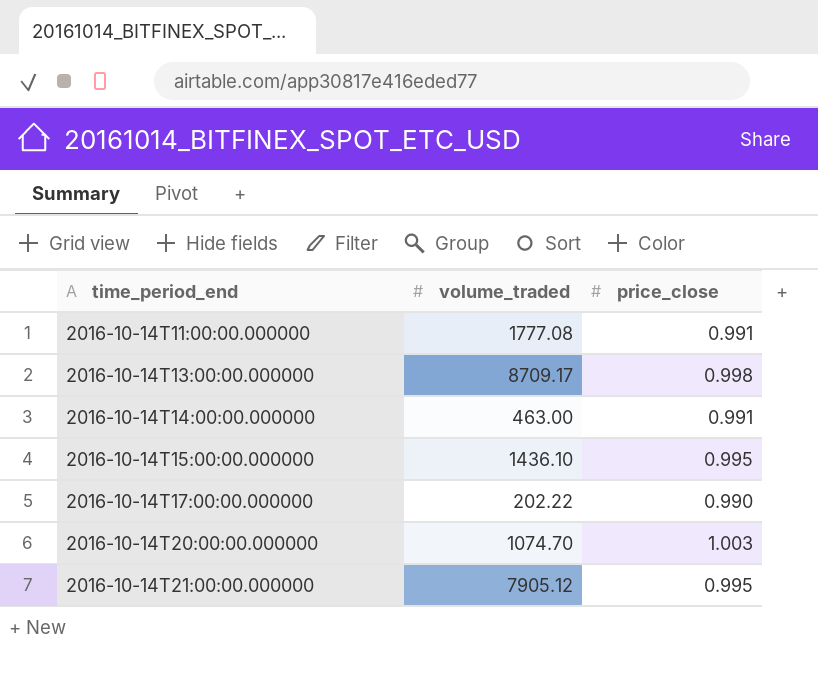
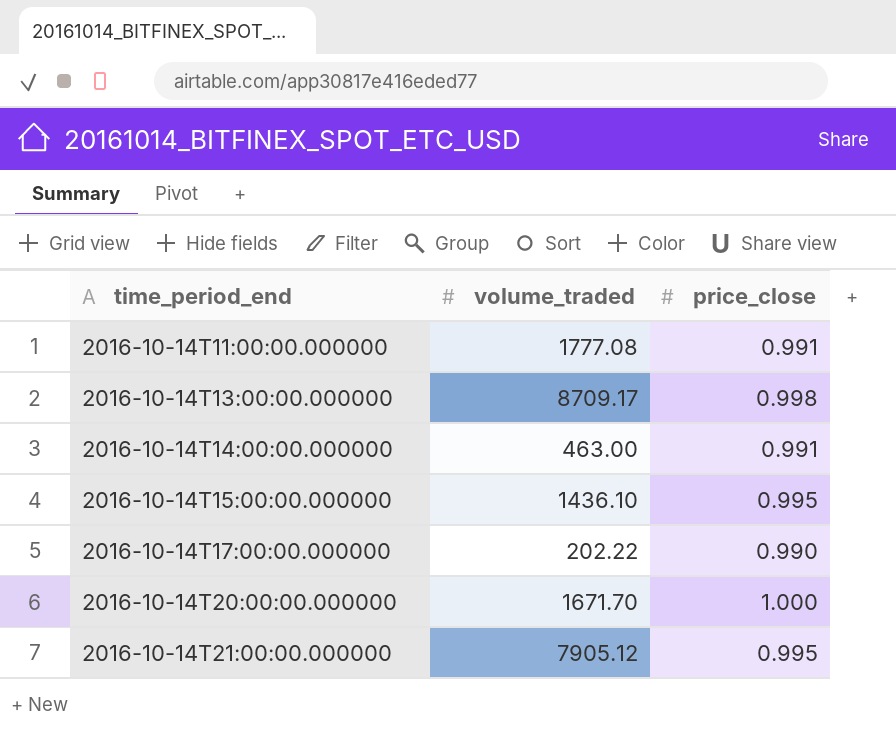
2016-10-14T20:00:00.000000 | volume_traded: 1074.70 -> 1671.70
2016-10-14T20:00:00.000000 | price_close: 1.003 -> 1.000

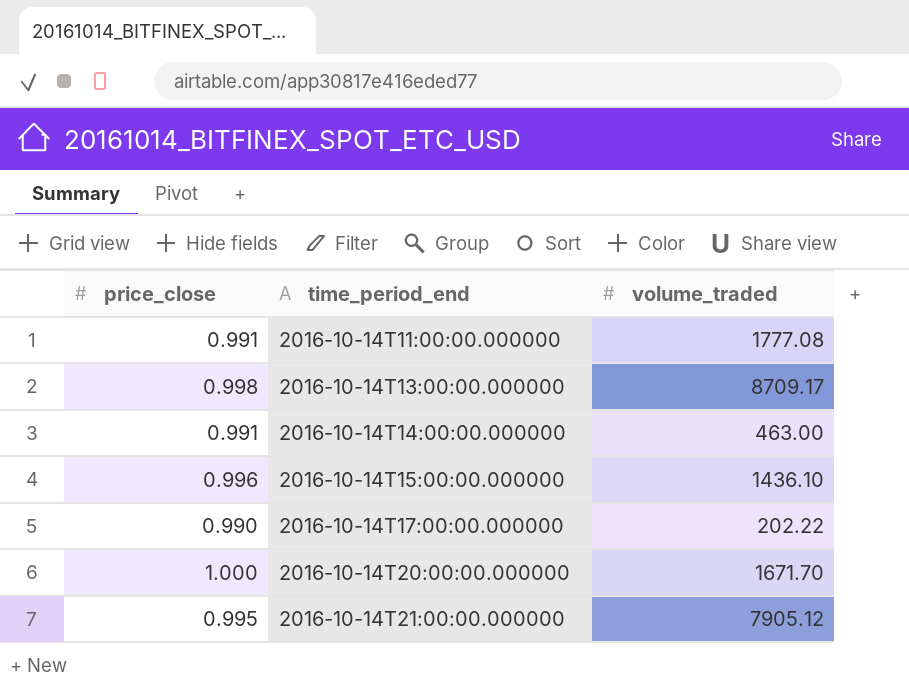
column price_close | position: 3 -> 1
2016-10-14T15:00:00.000000 | price_close: 0.995 -> 0.996

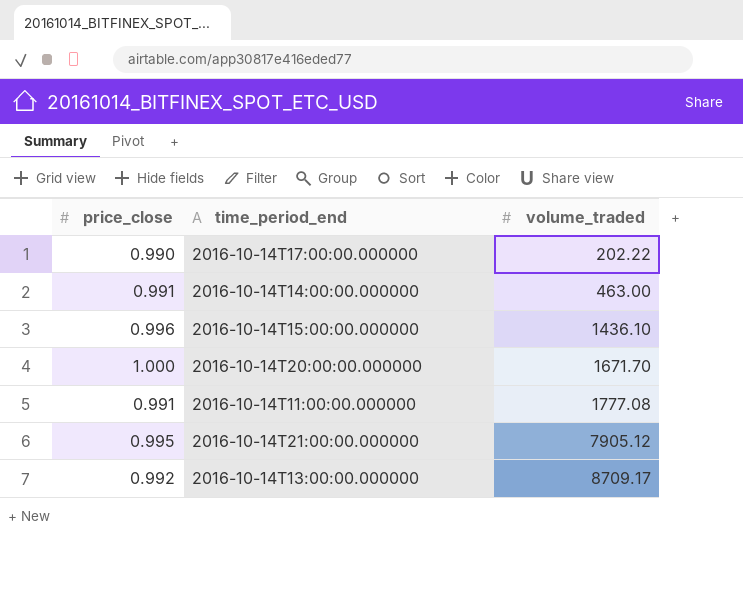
row order: time_period_end ascending -> volume_traded ascending
2016-10-14T13:00:00.000000 | price_close: 0.998 -> 0.992

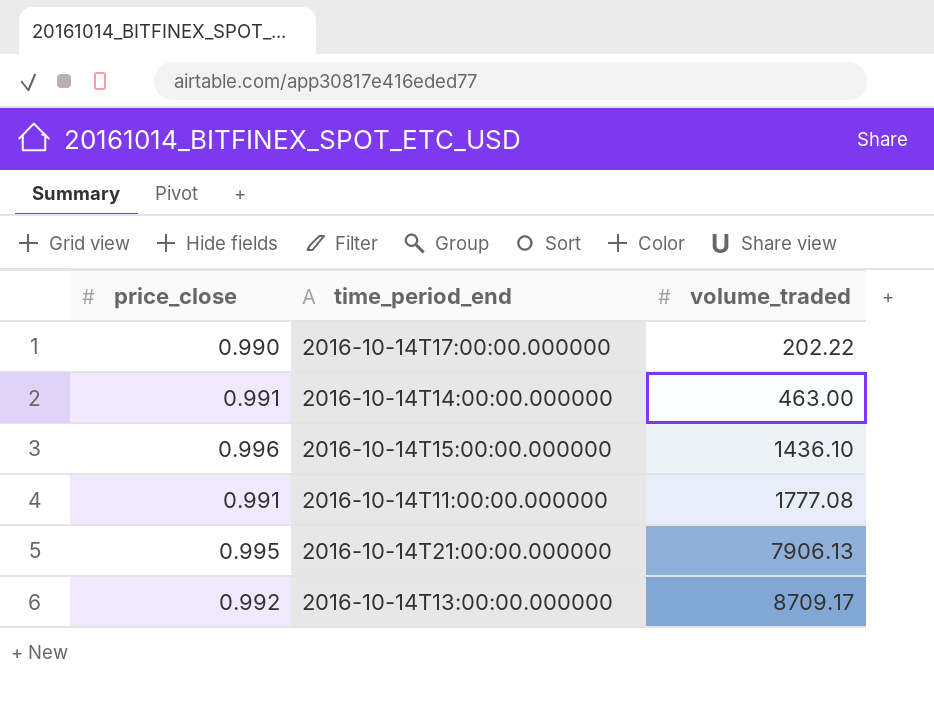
row 2016-10-14T20:00:00.000000: 1.000 | 1671.70 -> none
2016-10-14T21:00:00.000000 | volume_traded: 7905.12 -> 7906.13

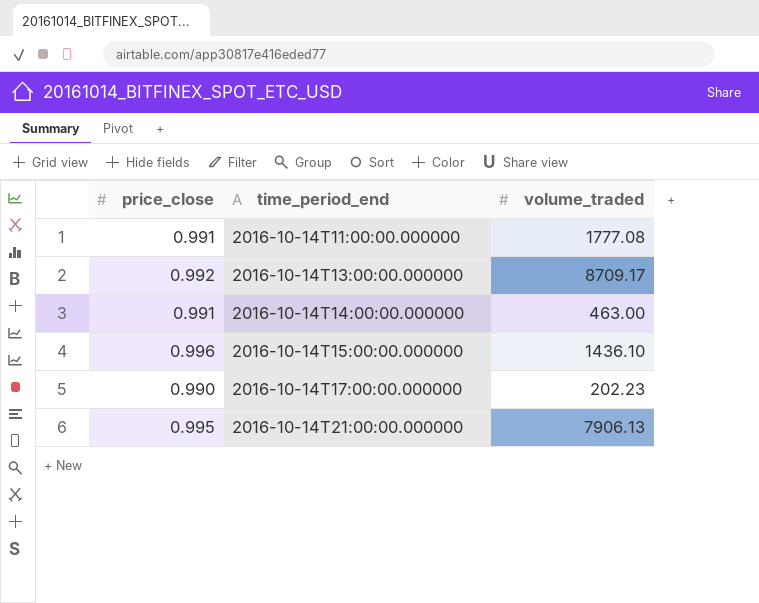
row order: volume_traded ascending -> time_period_end ascending
2016-10-14T17:00:00.000000 | volume_traded: 202.22 -> 202.23

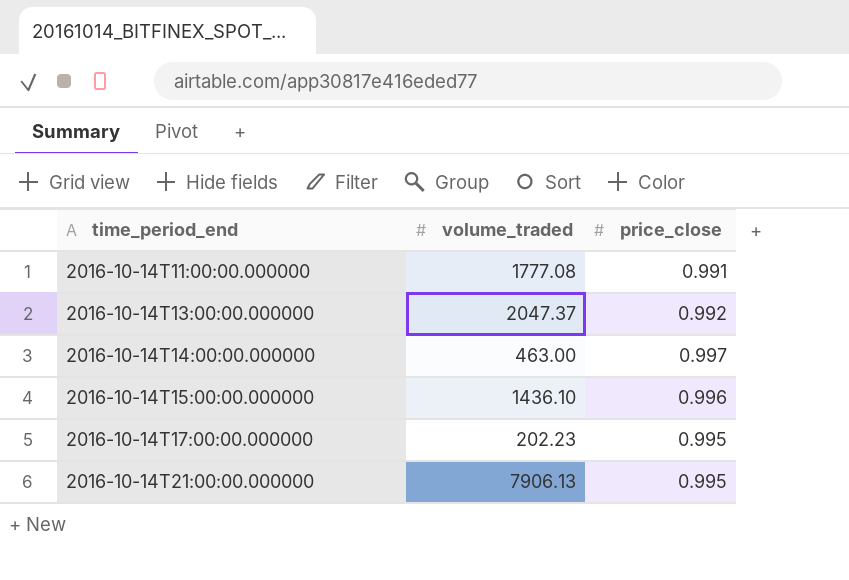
column price_close | position: 1 -> 3
2016-10-14T13:00:00.000000 | volume_traded: 8709.17 -> 2047.37
2016-10-14T14:00:00.000000 | price_close: 0.991 -> 0.997
2016-10-14T17:00:00.000000 | price_close: 0.990 -> 0.995

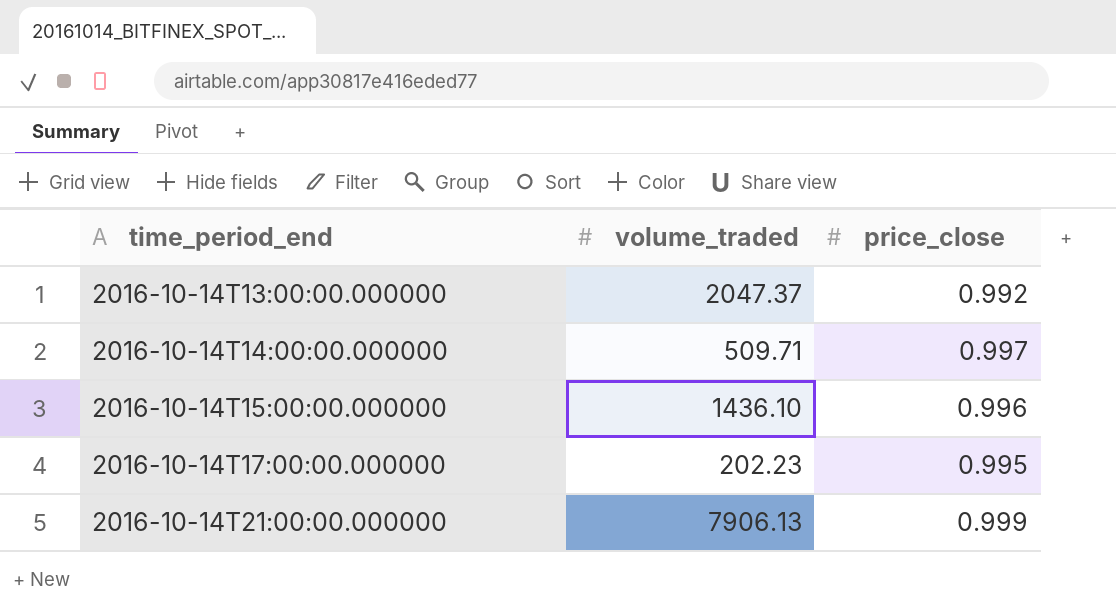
row 2016-10-14T11:00:00.000000: 1777.08 | 0.991 -> none
2016-10-14T14:00:00.000000 | volume_traded: 463.00 -> 509.71
2016-10-14T21:00:00.000000 | price_close: 0.995 -> 0.999

